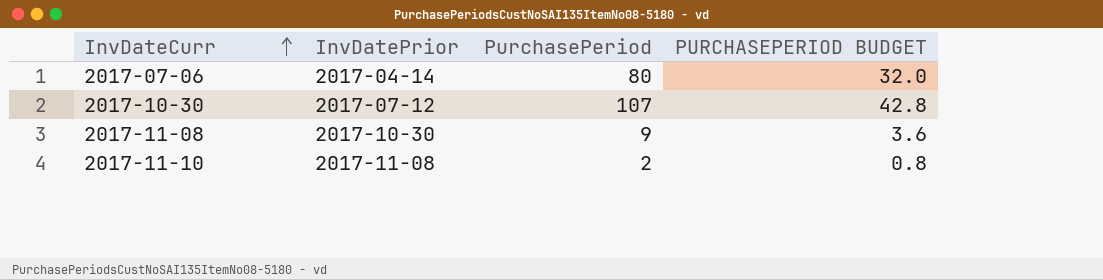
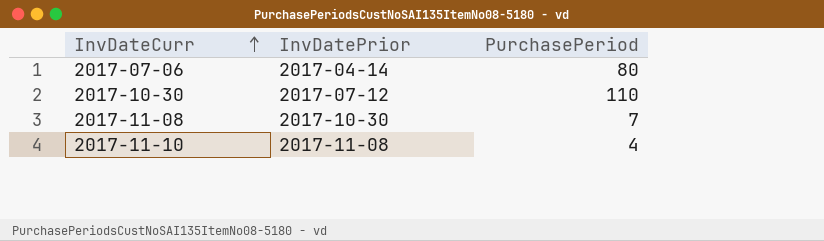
column PURCHASEPERIOD BUDGET | formula: [PurchasePeriod] * 0.4 -> none
2017-10-30 | PurchasePeriod: 107 -> 110
2017-11-08 | PurchasePeriod: 9 -> 7
2017-11-10 | PurchasePeriod: 2 -> 4

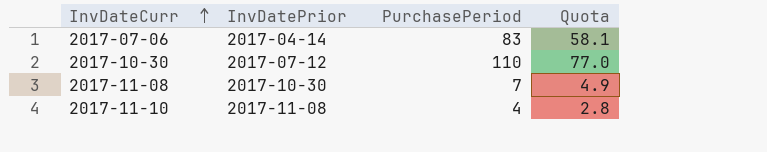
column Quota | formula: none -> [PurchasePeriod] * 0.7
2017-07-06 | PurchasePeriod: 80 -> 83

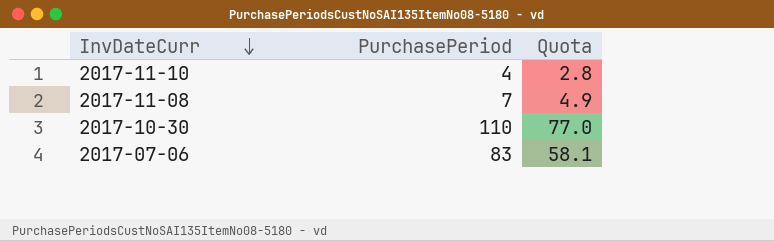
row order: InvDateCurr ascending -> InvDateCurr descending
column InvDatePrior | position: 2 -> none

